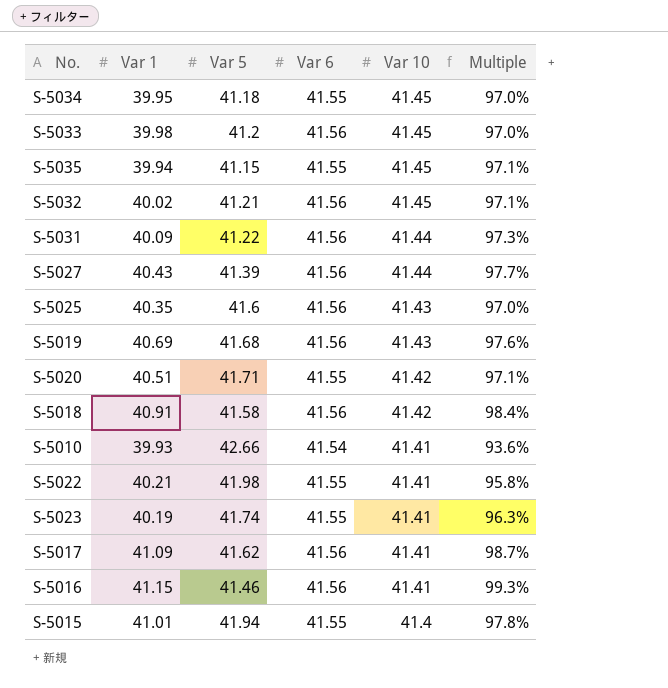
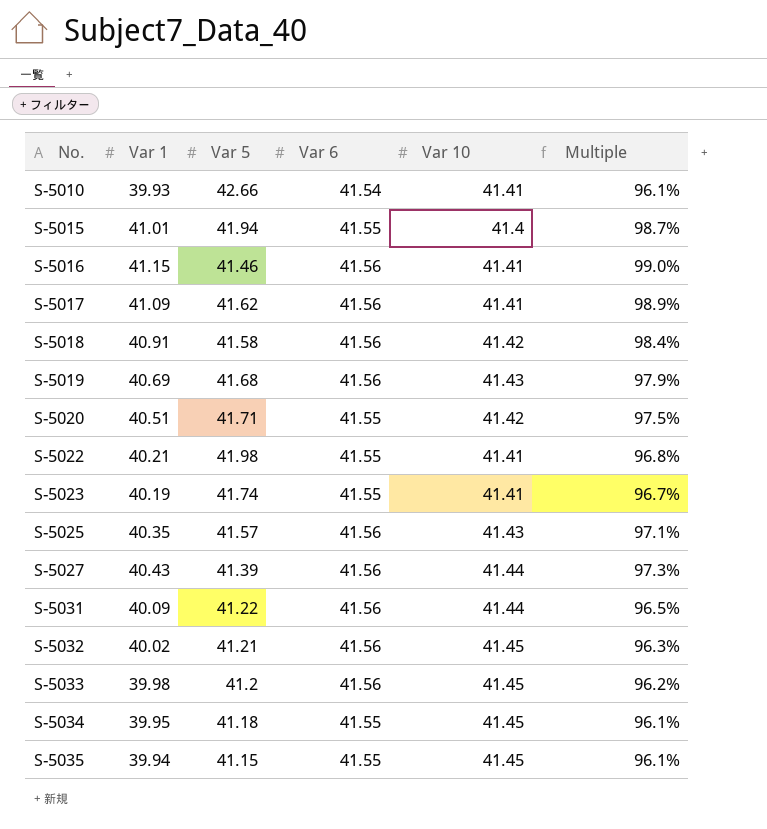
row order: Var 10 descending -> No. ascending
column Multiple | formula: [Var 1] / [Var 5] -> [Var 1] / [Var 6]
S-5025 | Var 5: 41.6 -> 41.57

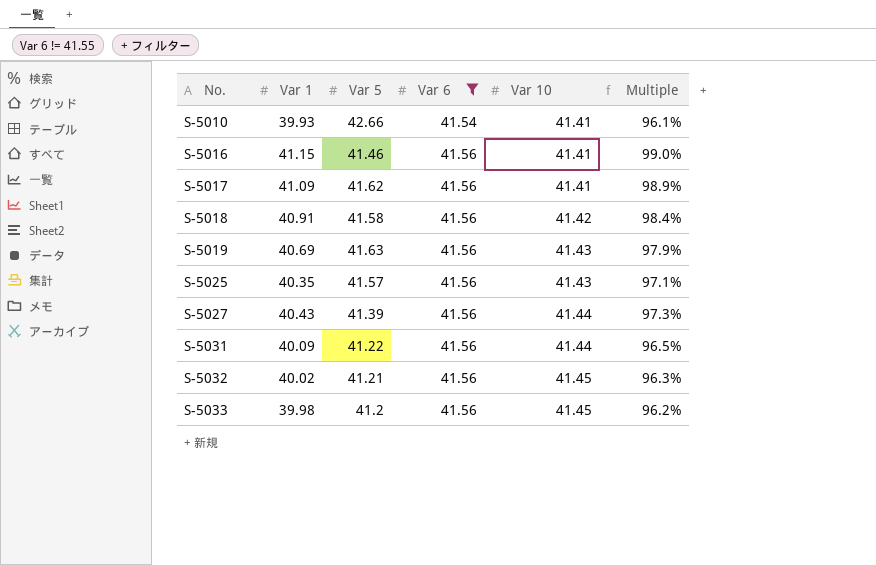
filter: none -> Var 6 != 41.55
S-5019 | Var 5: 41.68 -> 41.63

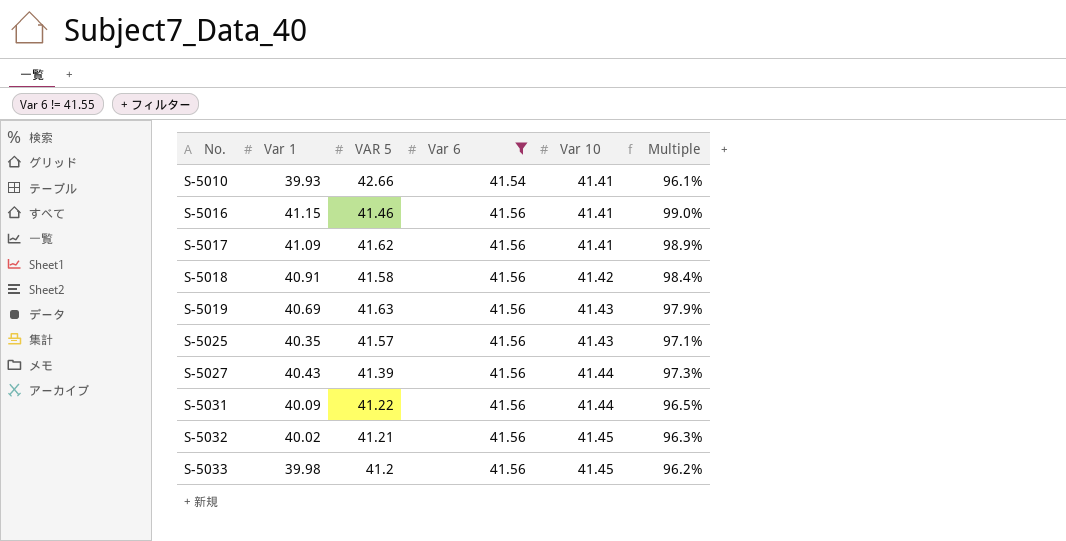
column name: Var 5 -> VAR 5

